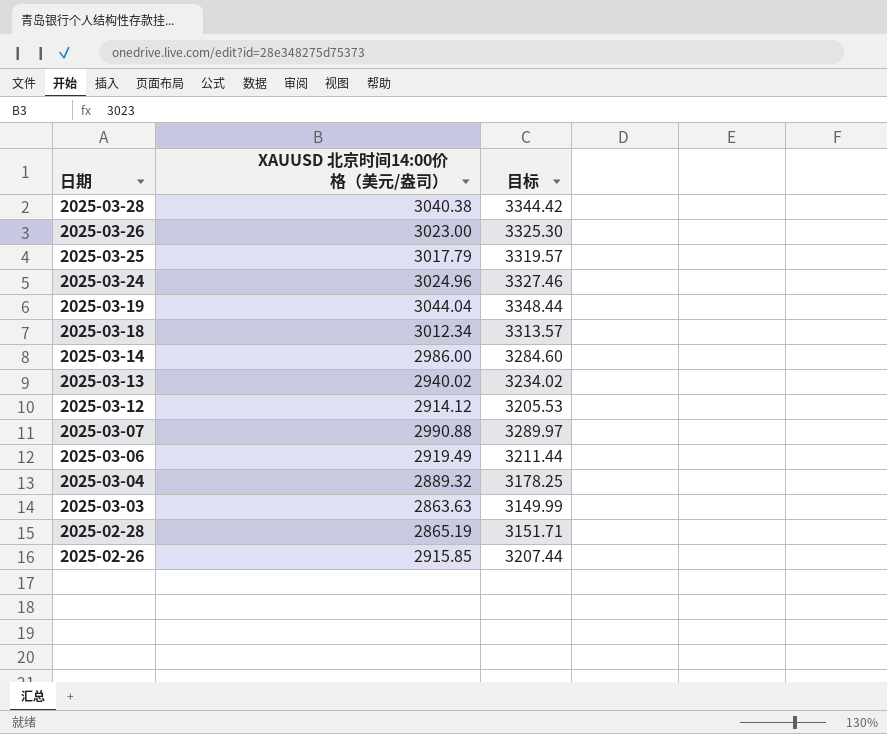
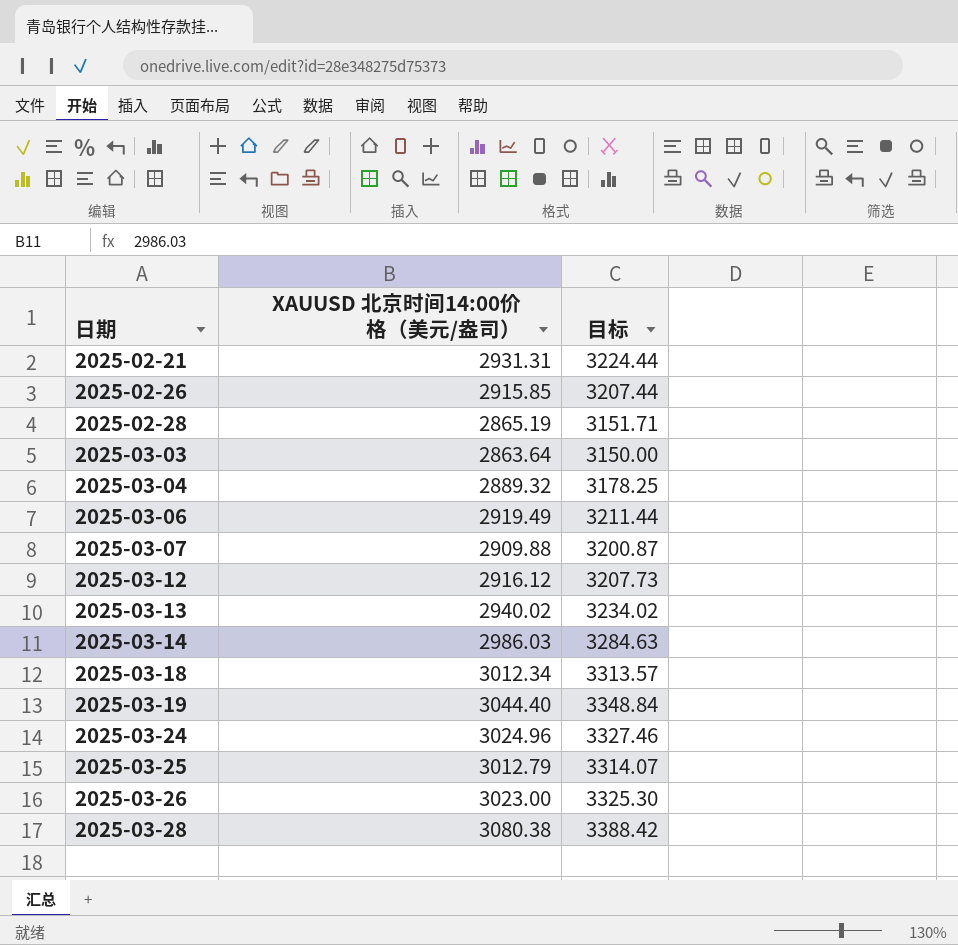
row order: 日期 descending -> 日期 ascending
row 2025-02-21: none -> 2931.31 | 3224.44
2025-03-03 | XAUUSD 北京时间14:00价格（美元/盎司）: 2863.63 -> 2863.64
2025-03-03 | 目标: 3149.99 -> 3150.00
2025-03-07 | XAUUSD 北京时间14:00价格（美元/盎司）: 2990.88 -> 2909.88
2025-03-07 | 目标: 3289.97 -> 3200.87
2025-03-12 | XAUUSD 北京时间14:00价格（美元/盎司）: 2914.12 -> 2916.12
2025-03-12 | 目标: 3205.53 -> 3207.73
2025-03-14 | XAUUSD 北京时间14:00价格（美元/盎司）: 2986.00 -> 2986.03
2025-03-14 | 目标: 3284.60 -> 3284.63
2025-03-19 | XAUUSD 北京时间14:00价格（美元/盎司）: 3044.04 -> 3044.40
2025-03-19 | 目标: 3348.44 -> 3348.84
2025-03-25 | XAUUSD 北京时间14:00价格（美元/盎司）: 3017.79 -> 3012.79
2025-03-25 | 目标: 3319.57 -> 3314.07
2025-03-28 | XAUUSD 北京时间14:00价格（美元/盎司）: 3040.38 -> 3080.38
2025-03-28 | 目标: 3344.42 -> 3388.42

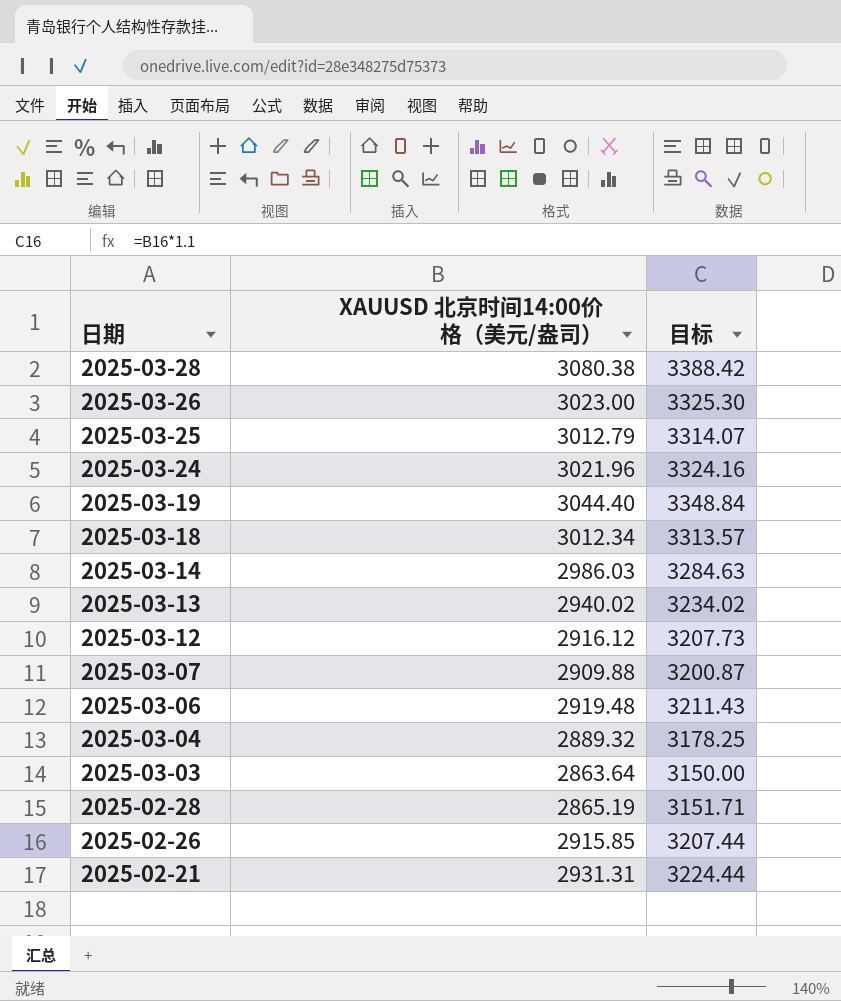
row order: 日期 ascending -> 日期 descending
2025-03-24 | XAUUSD 北京时间14:00价格（美元/盎司）: 3024.96 -> 3021.96
2025-03-24 | 目标: 3327.46 -> 3324.16
2025-03-06 | XAUUSD 北京时间14:00价格（美元/盎司）: 2919.49 -> 2919.48
2025-03-06 | 目标: 3211.44 -> 3211.43

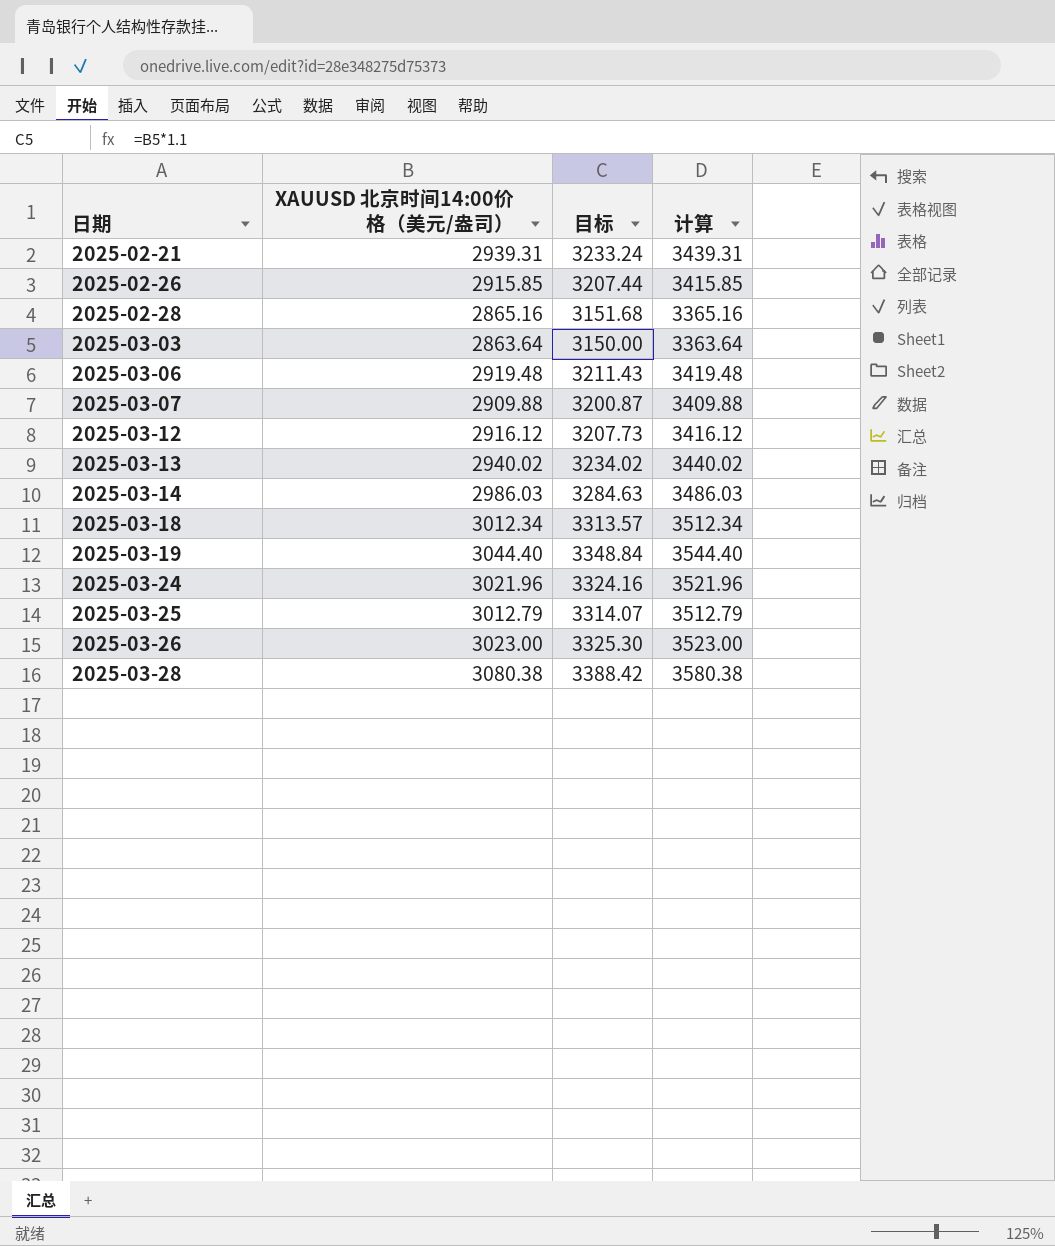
row order: 日期 descending -> 日期 ascending
column 计算 | formula: none -> [XAUUSD 北京时间14:00价格（美元/盎司）] + 500
row 2025-03-04: 2889.32 | 3178.25 -> none
2025-02-21 | XAUUSD 北京时间14:00价格（美元/盎司）: 2931.31 -> 2939.31
2025-02-21 | 目标: 3224.44 -> 3233.24
2025-02-28 | XAUUSD 北京时间14:00价格（美元/盎司）: 2865.19 -> 2865.16
2025-02-28 | 目标: 3151.71 -> 3151.68

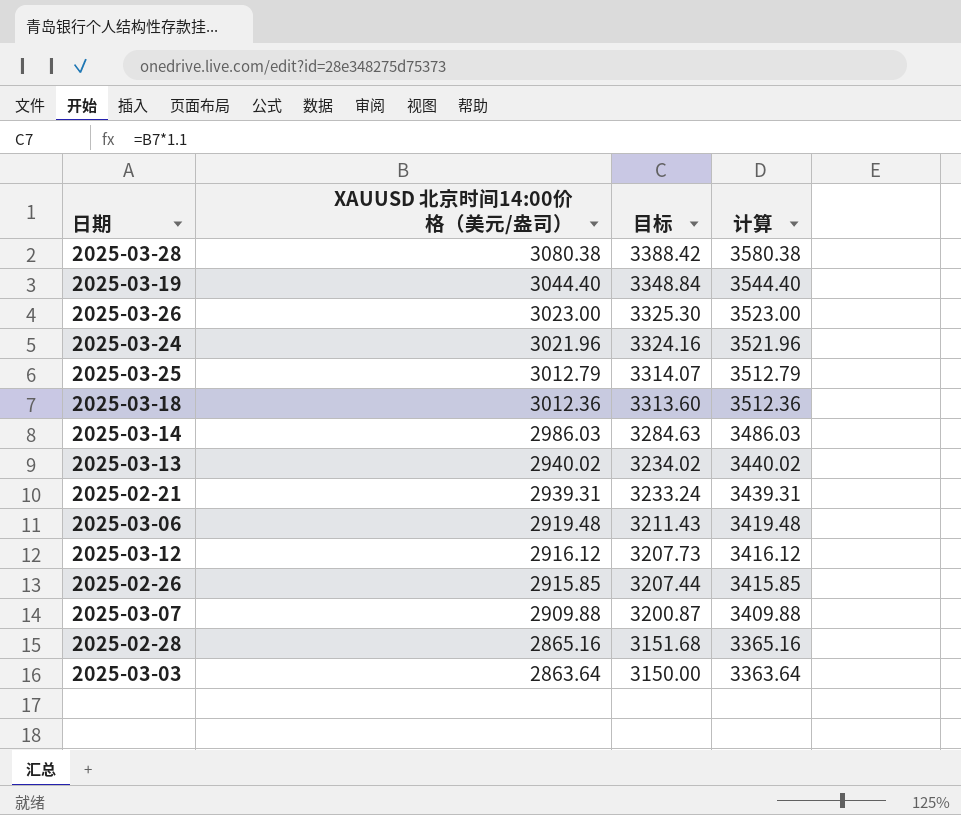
row order: 日期 ascending -> XAUUSD 北京时间14:00价格（美元/盎司） descending
2025-03-18 | XAUUSD 北京时间14:00价格（美元/盎司）: 3012.34 -> 3012.36
2025-03-18 | 目标: 3313.57 -> 3313.60
2025-03-18 | 计算: 3512.34 -> 3512.36

